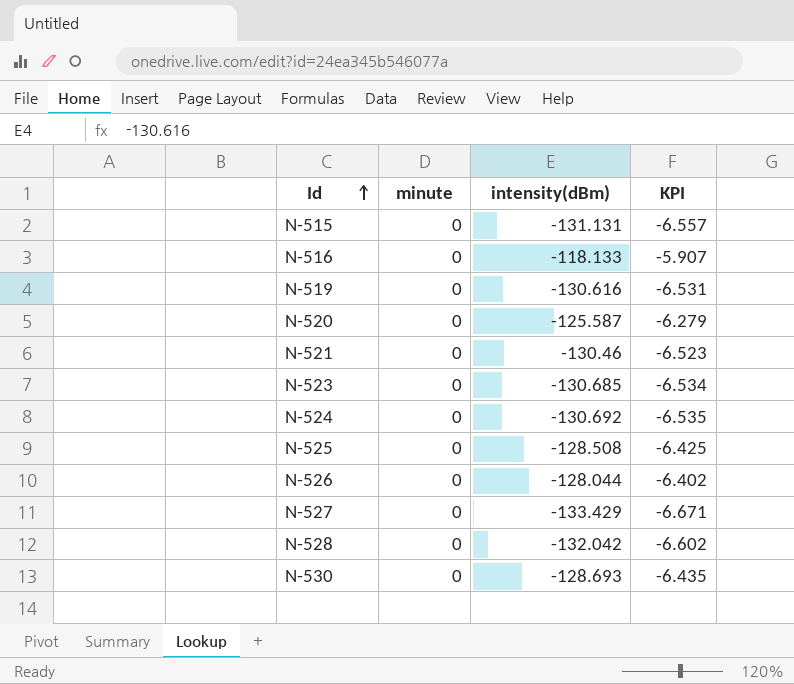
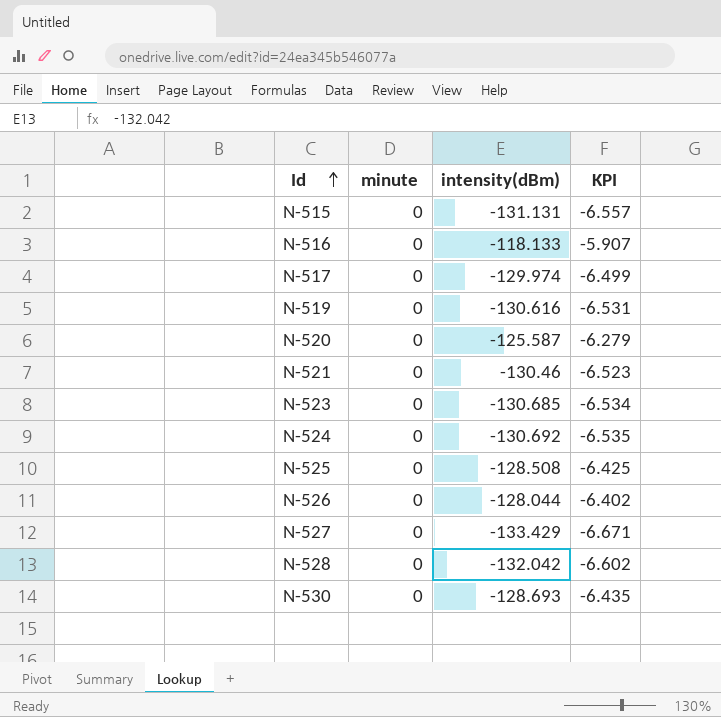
row N-517: none -> 0 | -129.974 | -6.499

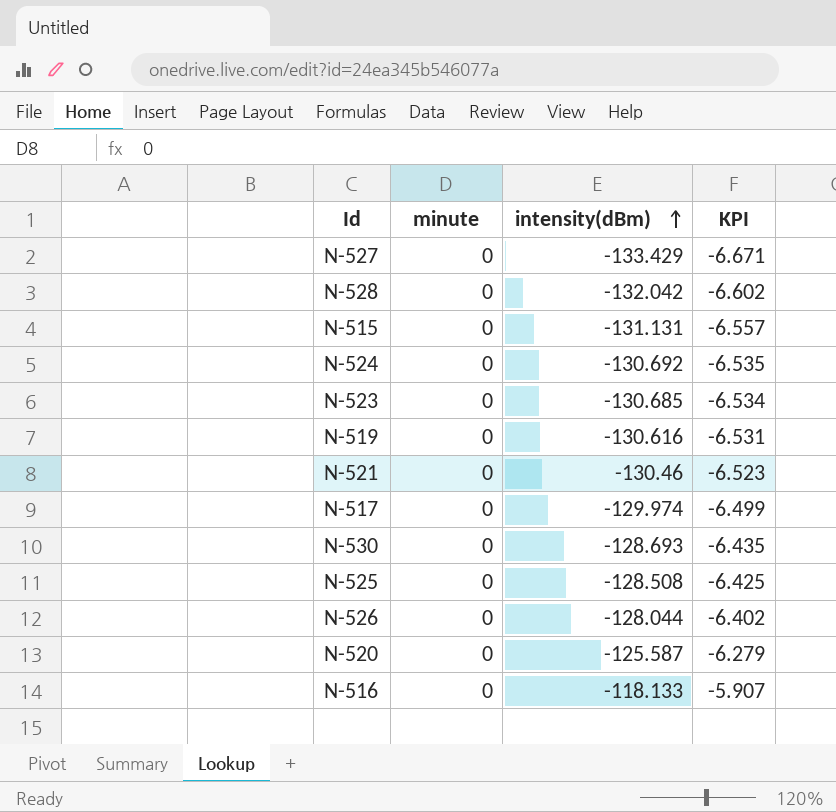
row order: Id ascending -> intensity(dBm) ascending

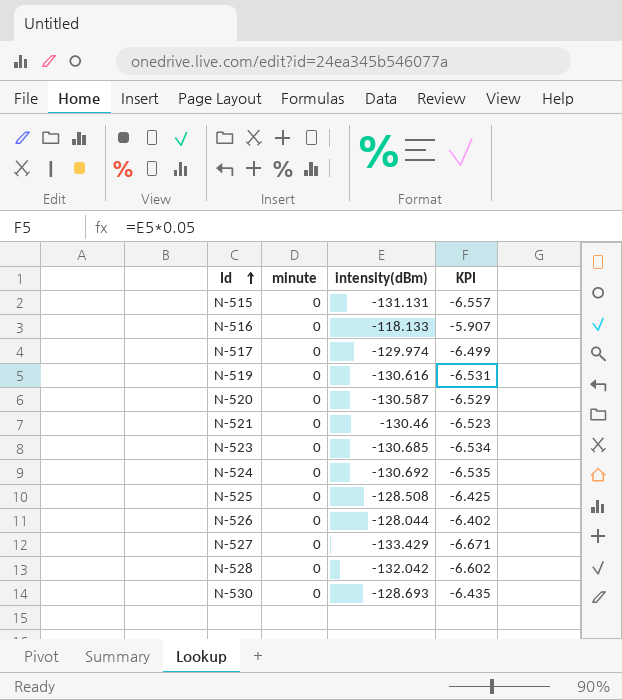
row order: intensity(dBm) ascending -> Id ascending
N-520 | intensity(dBm): -125.587 -> -130.587
N-520 | KPI: -6.279 -> -6.529

